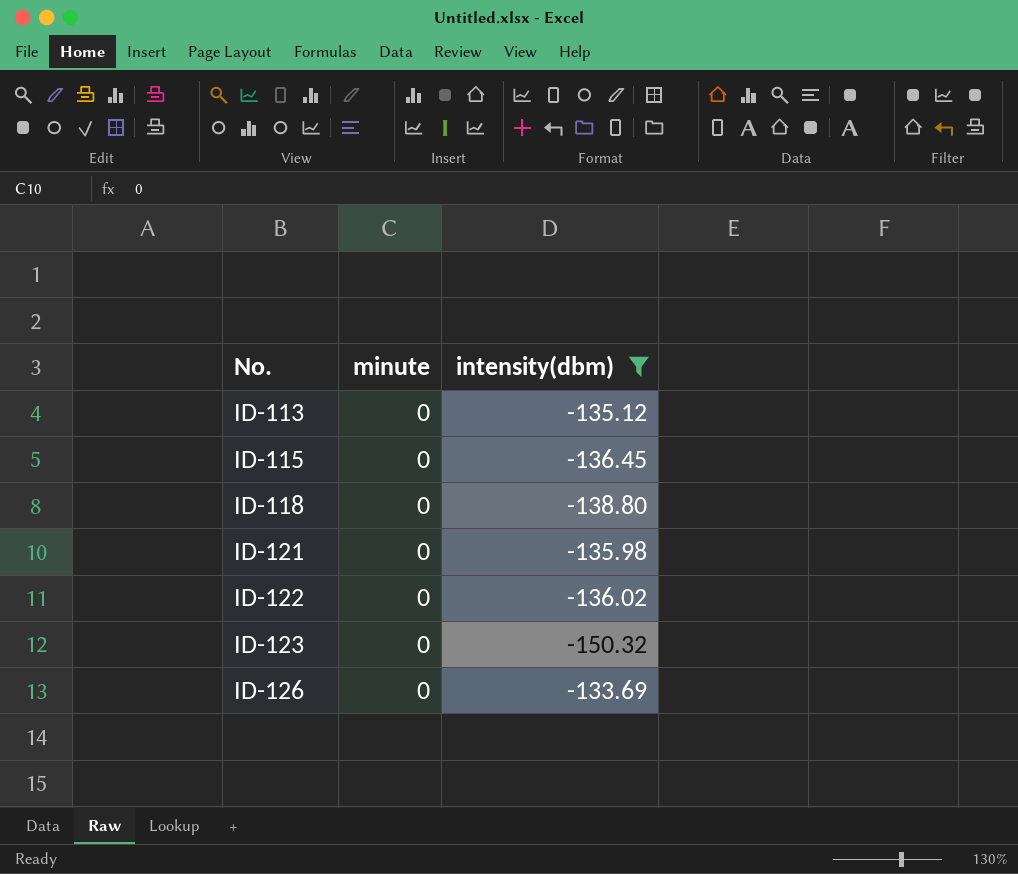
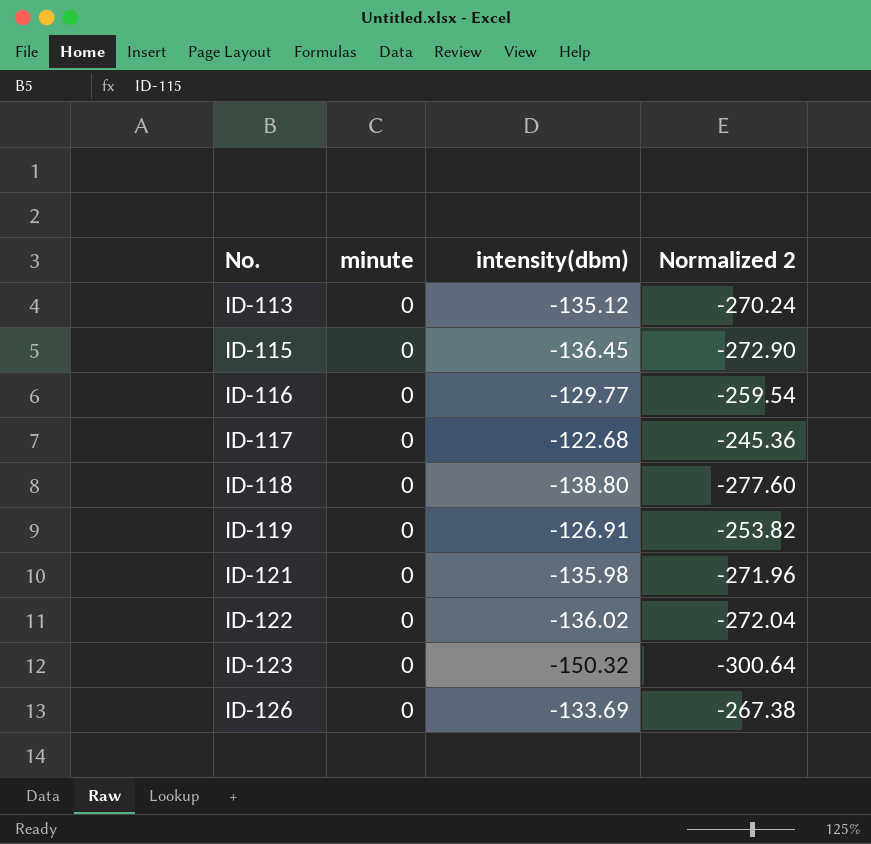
filter: intensity(dbm) <= -133.69 -> none
column Normalized 2 | formula: none -> [intensity(dbm)] * 2

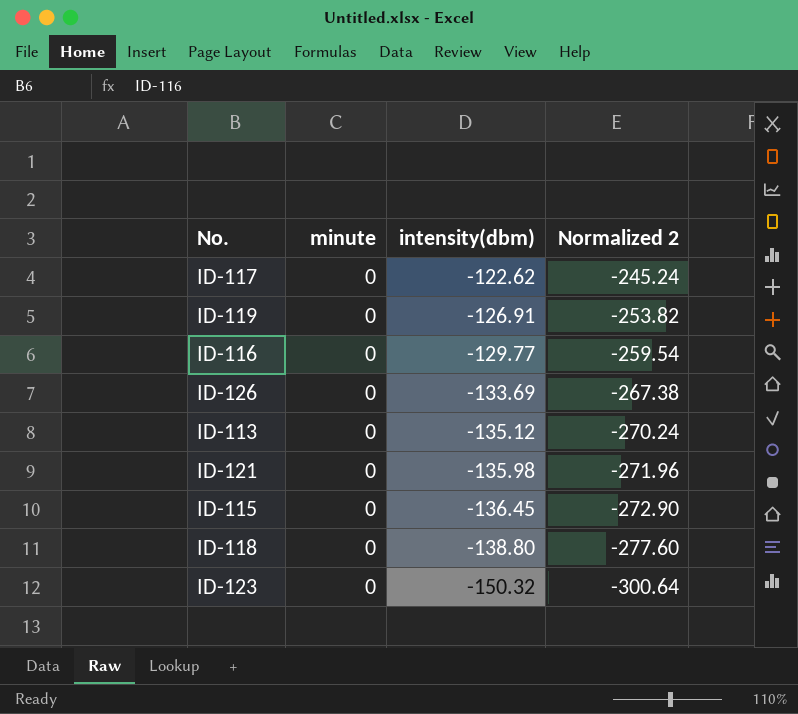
row order: No. ascending -> intensity(dbm) descending
row ID-122: 0 | -136.02 | -272.04 -> none
ID-117 | intensity(dbm): -122.68 -> -122.62
ID-117 | Normalized 2: -245.36 -> -245.24

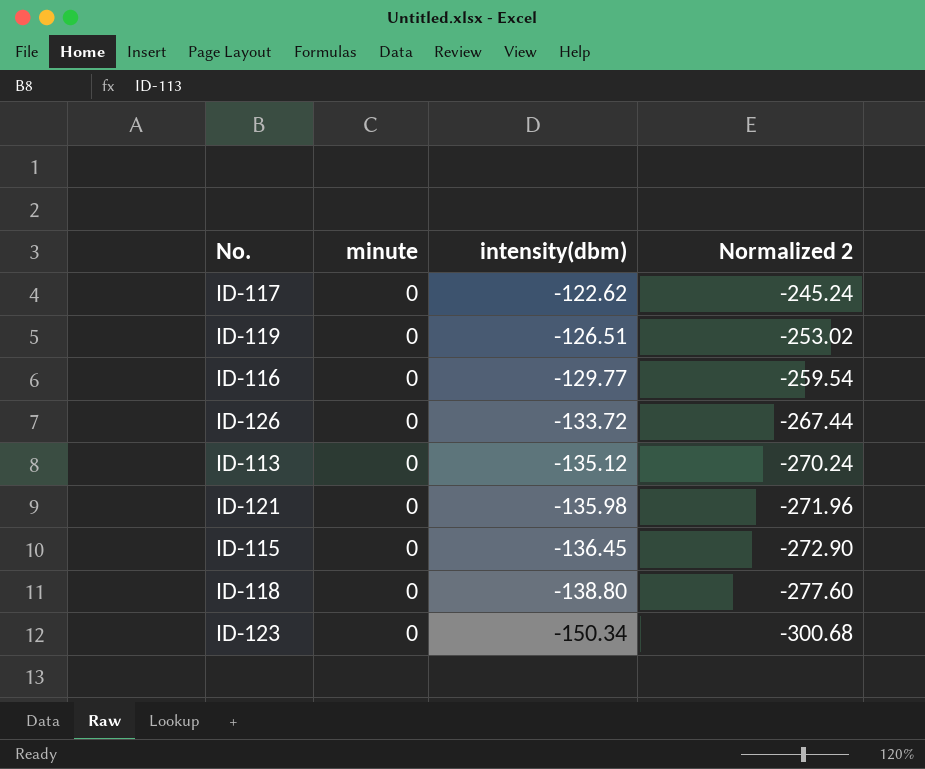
ID-119 | intensity(dbm): -126.91 -> -126.51
ID-119 | Normalized 2: -253.82 -> -253.02
ID-126 | intensity(dbm): -133.69 -> -133.72
ID-126 | Normalized 2: -267.38 -> -267.44
ID-123 | intensity(dbm): -150.32 -> -150.34
ID-123 | Normalized 2: -300.64 -> -300.68

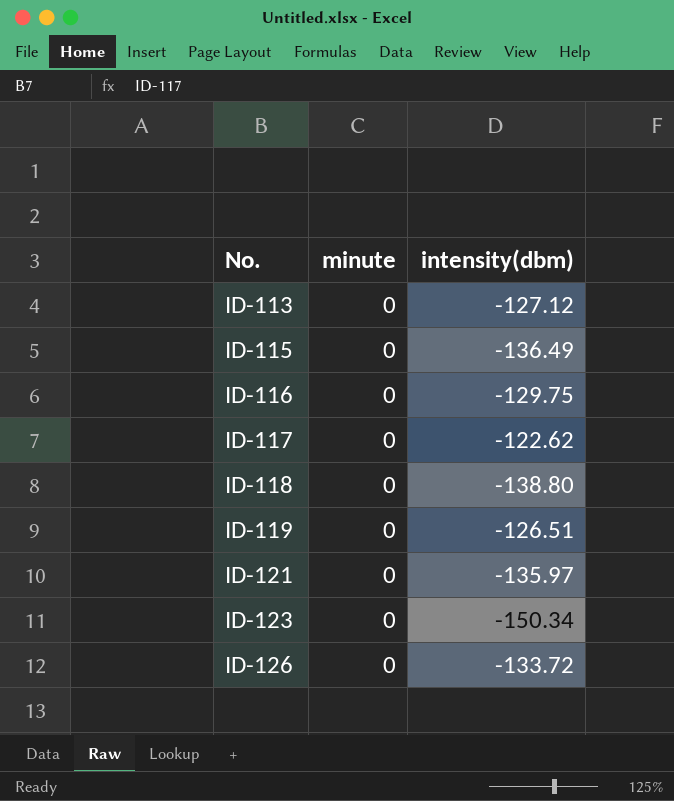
row order: intensity(dbm) descending -> No. ascending
column Normalized 2 | formula: [intensity(dbm)] * 2 -> none
ID-113 | intensity(dbm): -135.12 -> -127.12
ID-115 | intensity(dbm): -136.45 -> -136.49
ID-116 | intensity(dbm): -129.77 -> -129.75
ID-121 | intensity(dbm): -135.98 -> -135.97

